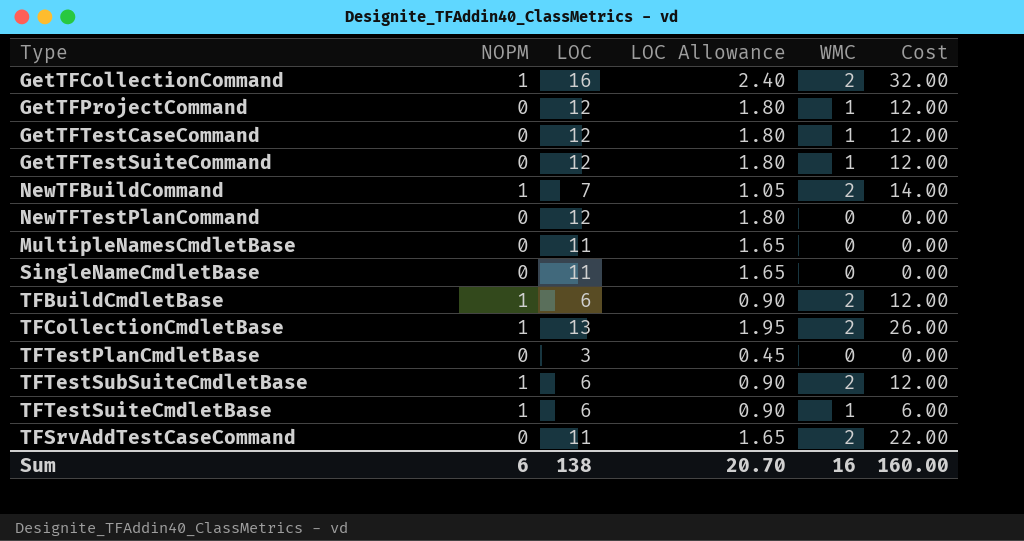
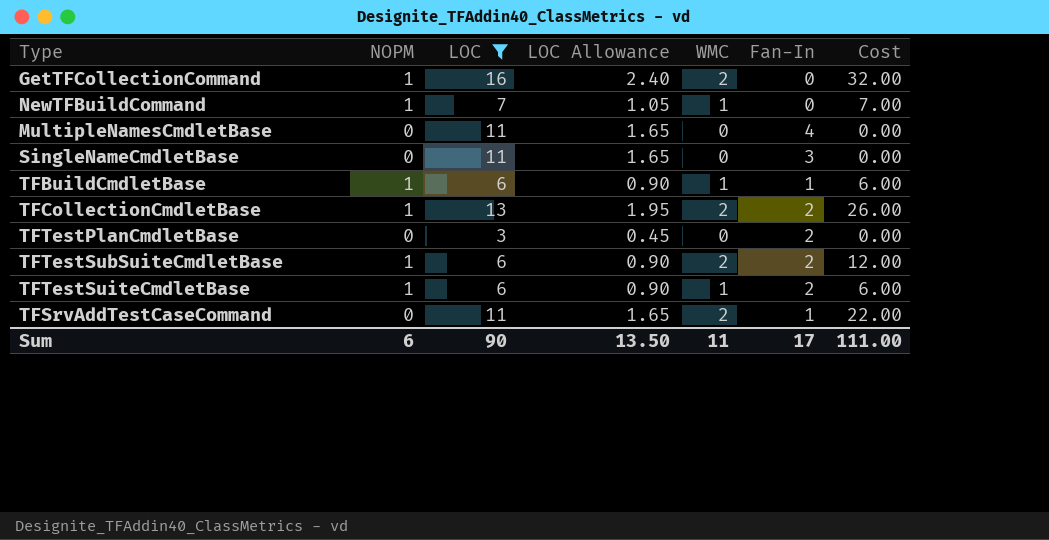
filter: none -> LOC != 12
column Fan-In | position: none -> 6
NewTFBuildCommand | WMC: 2 -> 1
NewTFBuildCommand | Cost: 14.00 -> 7.00
TFBuildCmdletBase | WMC: 2 -> 1
TFBuildCmdletBase | Cost: 12.00 -> 6.00
Sum | LOC: 138 -> 90
Sum | LOC Allowance: 20.70 -> 13.50
Sum | WMC: 16 -> 11
Sum | Cost: 160.00 -> 111.00

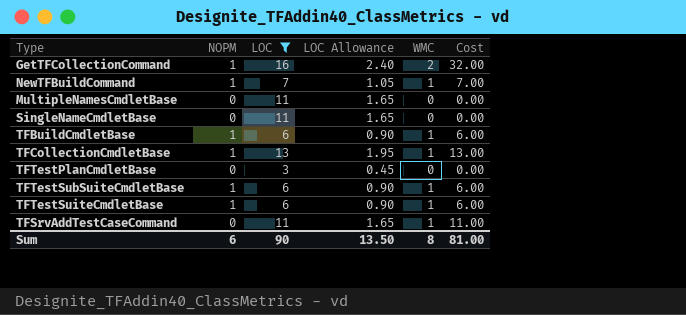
column Fan-In | position: 6 -> none
TFCollectionCmdletBase | WMC: 2 -> 1
TFCollectionCmdletBase | Cost: 26.00 -> 13.00
TFTestSubSuiteCmdletBase | WMC: 2 -> 1
TFTestSubSuiteCmdletBase | Cost: 12.00 -> 6.00
TFSrvAddTestCaseCommand | WMC: 2 -> 1
TFSrvAddTestCaseCommand | Cost: 22.00 -> 11.00
Sum | WMC: 11 -> 8
Sum | Cost: 111.00 -> 81.00

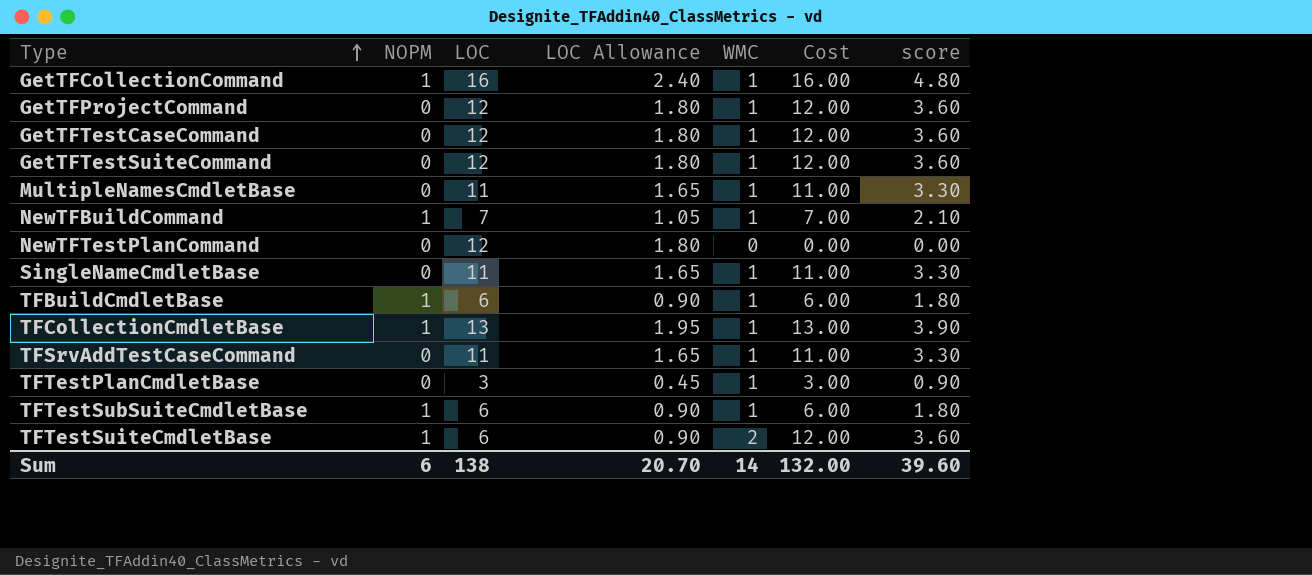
filter: LOC != 12 -> none
row order: none -> Type ascending
column score | formula: none -> [Cost] * 0.3
GetTFCollectionCommand | WMC: 2 -> 1
GetTFCollectionCommand | Cost: 32.00 -> 16.00
MultipleNamesCmdletBase | WMC: 0 -> 1
MultipleNamesCmdletBase | Cost: 0.00 -> 11.00
SingleNameCmdletBase | WMC: 0 -> 1
SingleNameCmdletBase | Cost: 0.00 -> 11.00
TFTestPlanCmdletBase | WMC: 0 -> 1
TFTestPlanCmdletBase | Cost: 0.00 -> 3.00
TFTestSuiteCmdletBase | WMC: 1 -> 2
TFTestSuiteCmdletBase | Cost: 6.00 -> 12.00
Sum | LOC: 90 -> 138
Sum | LOC Allowance: 13.50 -> 20.70
Sum | WMC: 8 -> 14
Sum | Cost: 81.00 -> 132.00

